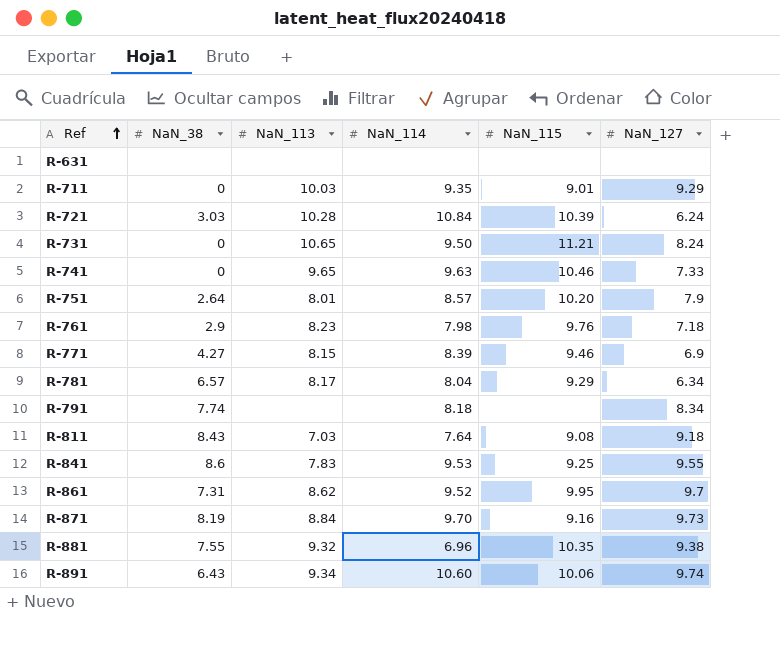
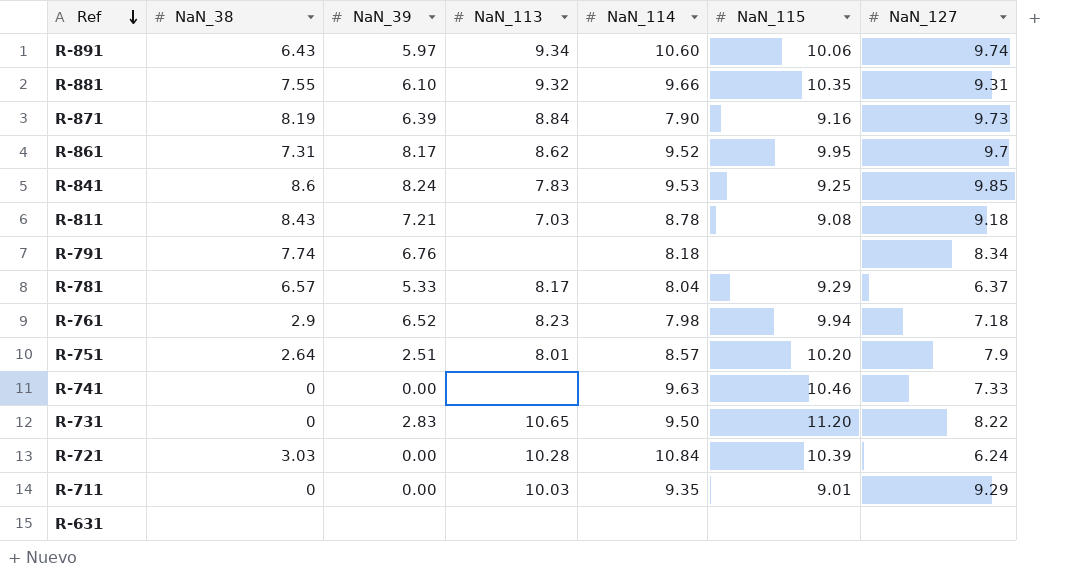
row order: Ref ascending -> Ref descending
column NaN_39 | position: none -> 3
row R-771: 4.27 | 8.15 | 8.39 | 9.46 | 6.9 -> none
R-881 | NaN_114: 6.96 -> 9.66
R-881 | NaN_127: 9.38 -> 9.31
R-871 | NaN_114: 9.70 -> 7.90
R-841 | NaN_127: 9.55 -> 9.85
R-811 | NaN_114: 7.64 -> 8.78
R-781 | NaN_127: 6.34 -> 6.37
R-761 | NaN_115: 9.76 -> 9.94
R-741 | NaN_113: 9.65 -> none
R-731 | NaN_115: 11.21 -> 11.20
R-731 | NaN_127: 8.24 -> 8.22

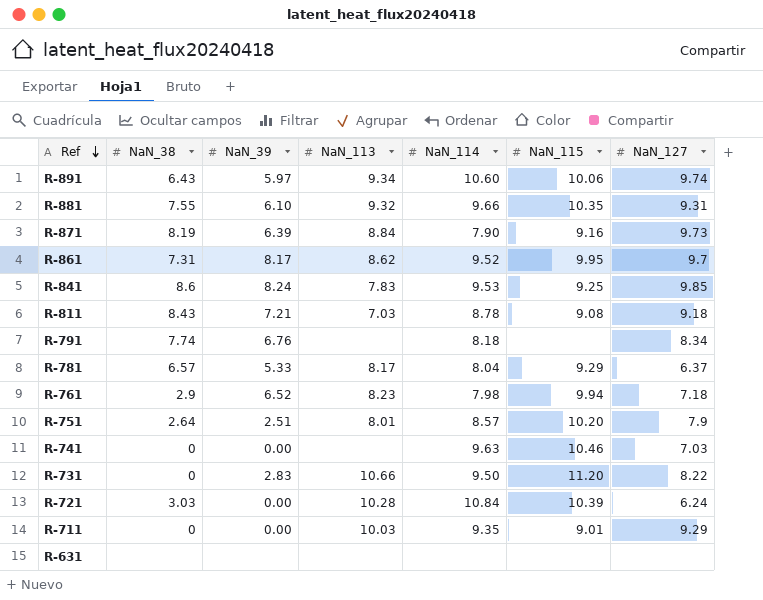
R-741 | NaN_127: 7.33 -> 7.03
R-731 | NaN_113: 10.65 -> 10.66

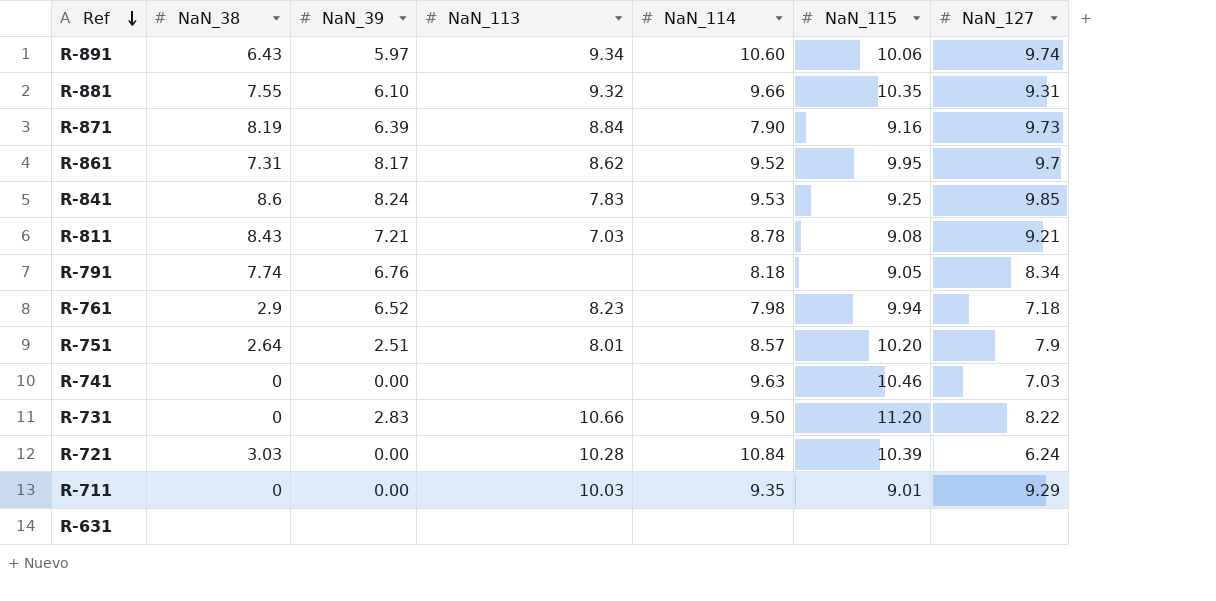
row R-781: 6.57 | 5.33 | 8.17 | 8.04 | 9.29 | 6.37 -> none
R-811 | NaN_127: 9.18 -> 9.21
R-791 | NaN_115: none -> 9.05

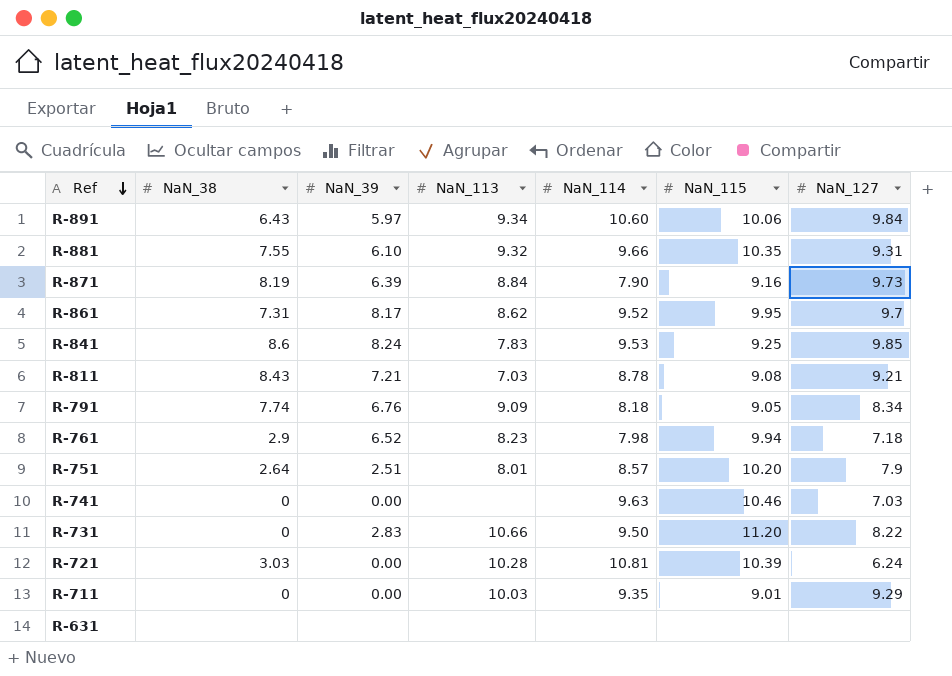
R-891 | NaN_127: 9.74 -> 9.84
R-791 | NaN_113: none -> 9.09
R-721 | NaN_114: 10.84 -> 10.81

